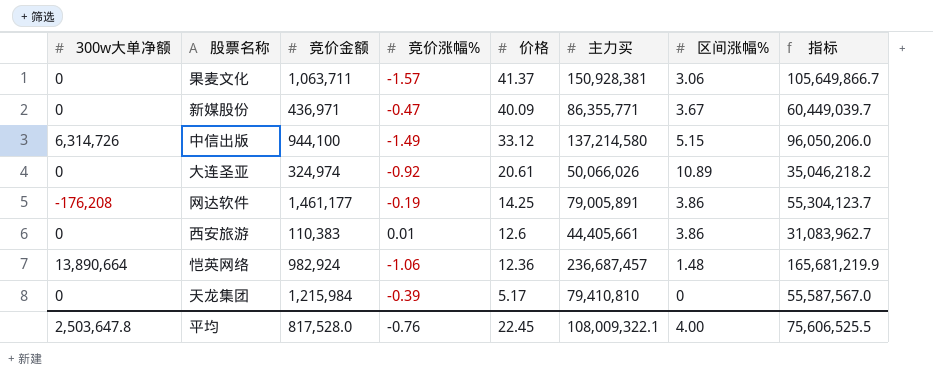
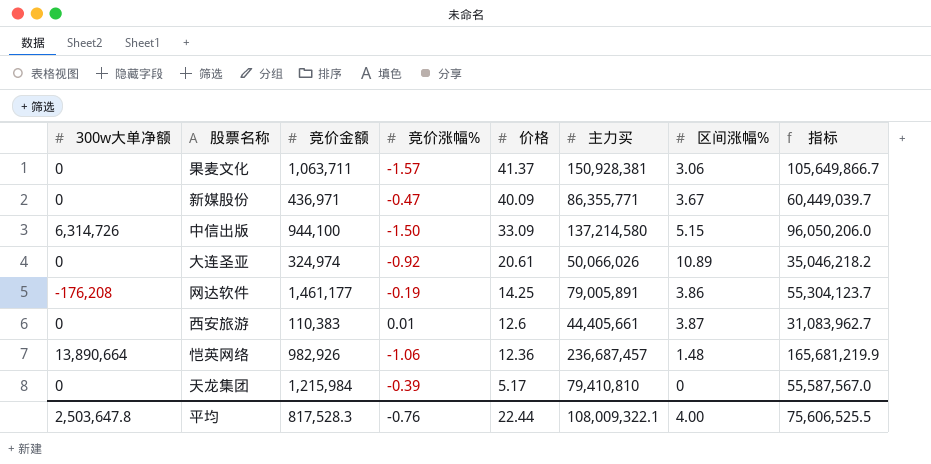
中信出版 | 竞价涨幅%: -1.49 -> -1.50
中信出版 | 价格: 33.12 -> 33.09
西安旅游 | 区间涨幅%: 3.86 -> 3.87
恺英网络 | 竞价金额: 982,924 -> 982,926
平均 | 竞价金额: 817,528.0 -> 817,528.3
平均 | 价格: 22.45 -> 22.44

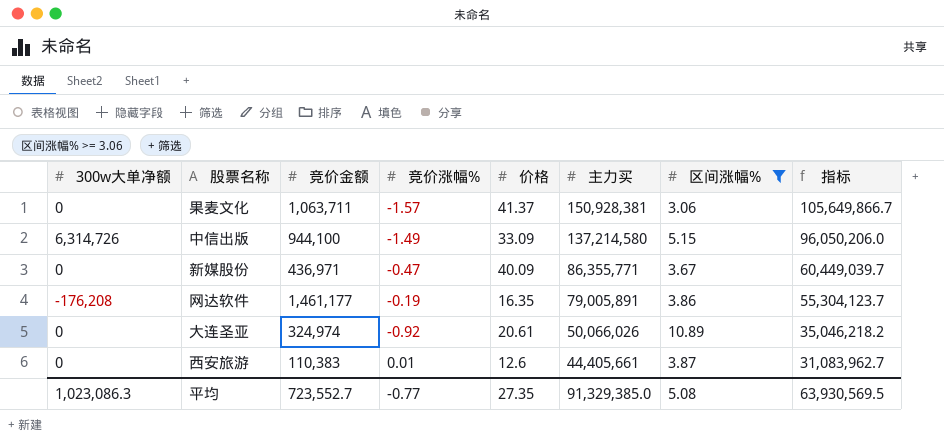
filter: none -> 区间涨幅% >= 3.06
row order: 价格 descending -> 主力买 descending
中信出版 | 竞价涨幅%: -1.50 -> -1.49
网达软件 | 价格: 14.25 -> 16.35
平均 | 300w大单净额: 2,503,647.8 -> 1,023,086.3
平均 | 竞价金额: 817,528.3 -> 723,552.7
平均 | 竞价涨幅%: -0.76 -> -0.77
平均 | 价格: 22.44 -> 27.35
平均 | 主力买: 108,009,322.1 -> 91,329,385.0
平均 | 区间涨幅%: 4.00 -> 5.08
平均 | 指标: 75,606,525.5 -> 63,930,569.5

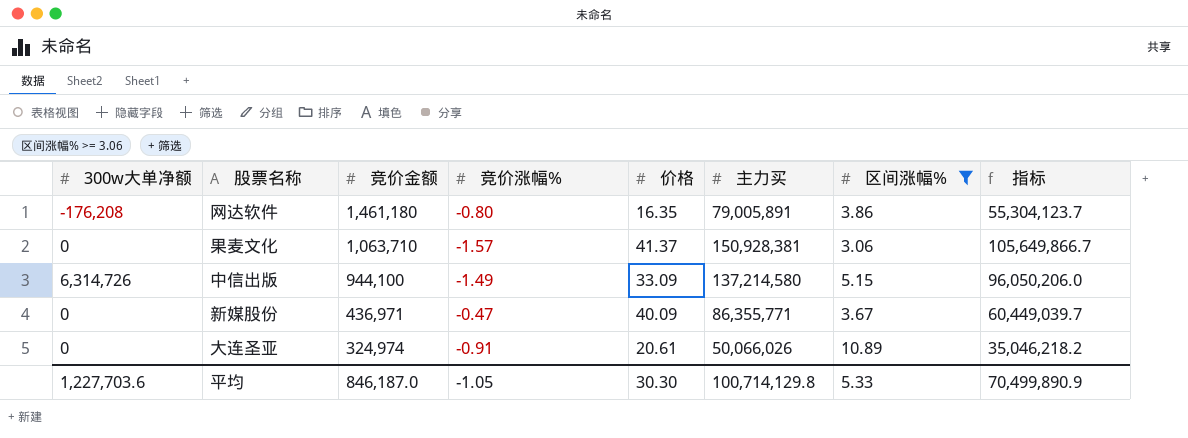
row order: 主力买 descending -> 竞价金额 descending
row 西安旅游: 0 | 110,383 | 0.01 | 12.6 | 44,405,661 | 3.87 | 31,083,962.7 -> none
网达软件 | 竞价金额: 1,461,177 -> 1,461,180
网达软件 | 竞价涨幅%: -0.19 -> -0.80
果麦文化 | 竞价金额: 1,063,711 -> 1,063,710
大连圣亚 | 竞价涨幅%: -0.92 -> -0.91
平均 | 300w大单净额: 1,023,086.3 -> 1,227,703.6
平均 | 竞价金额: 723,552.7 -> 846,187.0
平均 | 竞价涨幅%: -0.77 -> -1.05
平均 | 价格: 27.35 -> 30.30
平均 | 主力买: 91,329,385.0 -> 100,714,129.8
平均 | 区间涨幅%: 5.08 -> 5.33
平均 | 指标: 63,930,569.5 -> 70,499,890.9

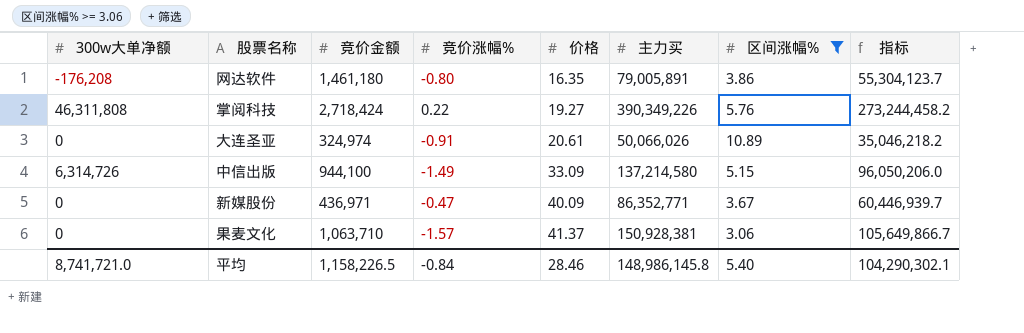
row order: 竞价金额 descending -> 价格 ascending
row 掌阅科技: none -> 46,311,808 | 2,718,424 | 0.22 | 19.27 | 390,349,226 | 5.76 | 273,244,458.2
新媒股份 | 主力买: 86,355,771 -> 86,352,771
新媒股份 | 指标: 60,449,039.7 -> 60,446,939.7
平均 | 300w大单净额: 1,227,703.6 -> 8,741,721.0
平均 | 竞价金额: 846,187.0 -> 1,158,226.5
平均 | 竞价涨幅%: -1.05 -> -0.84
平均 | 价格: 30.30 -> 28.46
平均 | 主力买: 100,714,129.8 -> 148,986,145.8
平均 | 区间涨幅%: 5.33 -> 5.40
平均 | 指标: 70,499,890.9 -> 104,290,302.1

